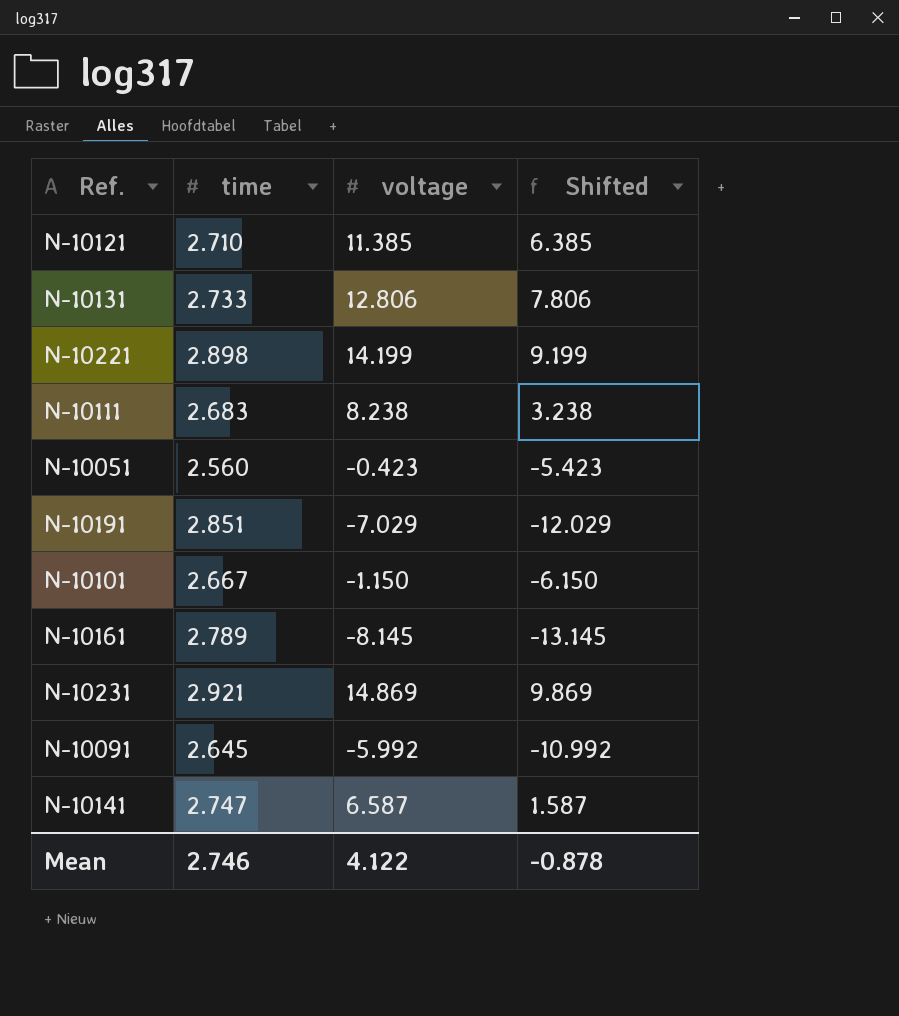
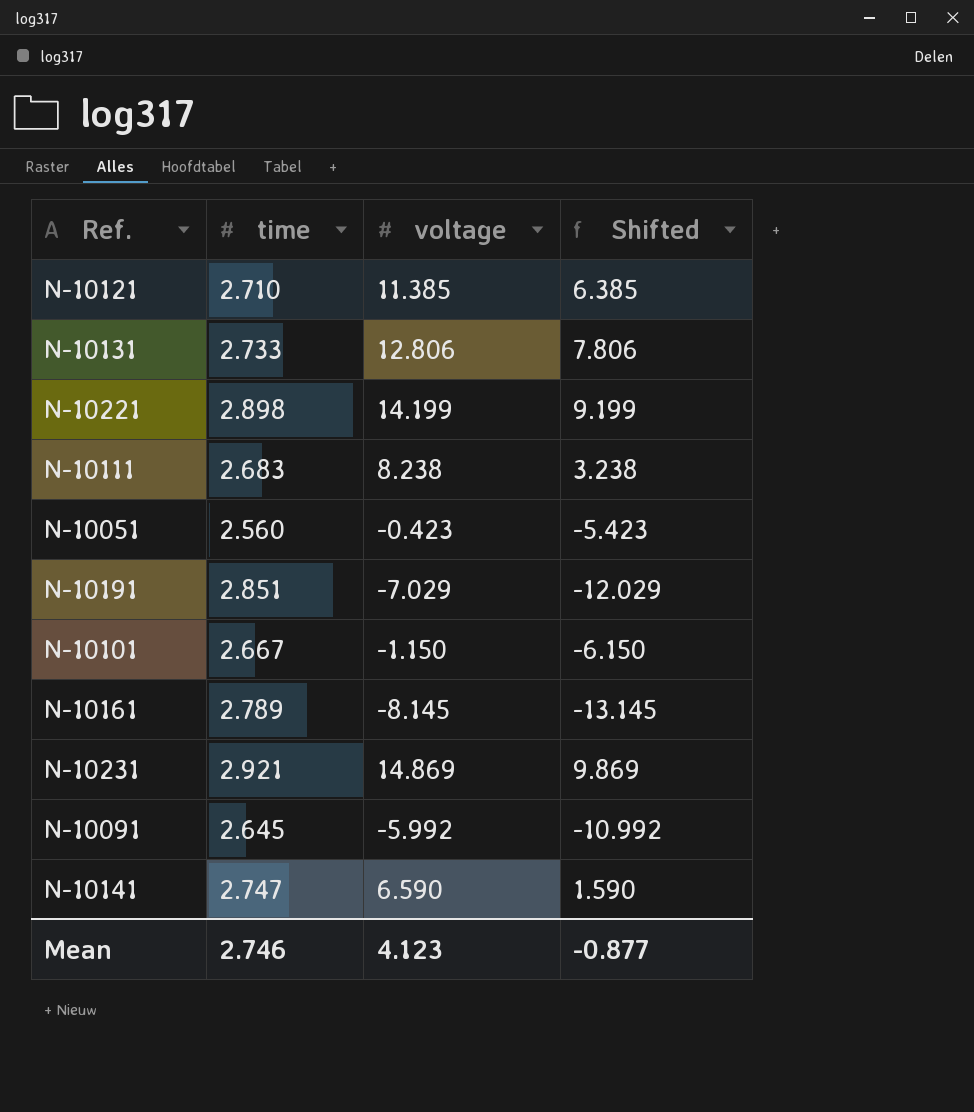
N-10141 | voltage: 6.587 -> 6.590
N-10141 | Shifted: 1.587 -> 1.590
Mean | voltage: 4.122 -> 4.123
Mean | Shifted: -0.878 -> -0.877

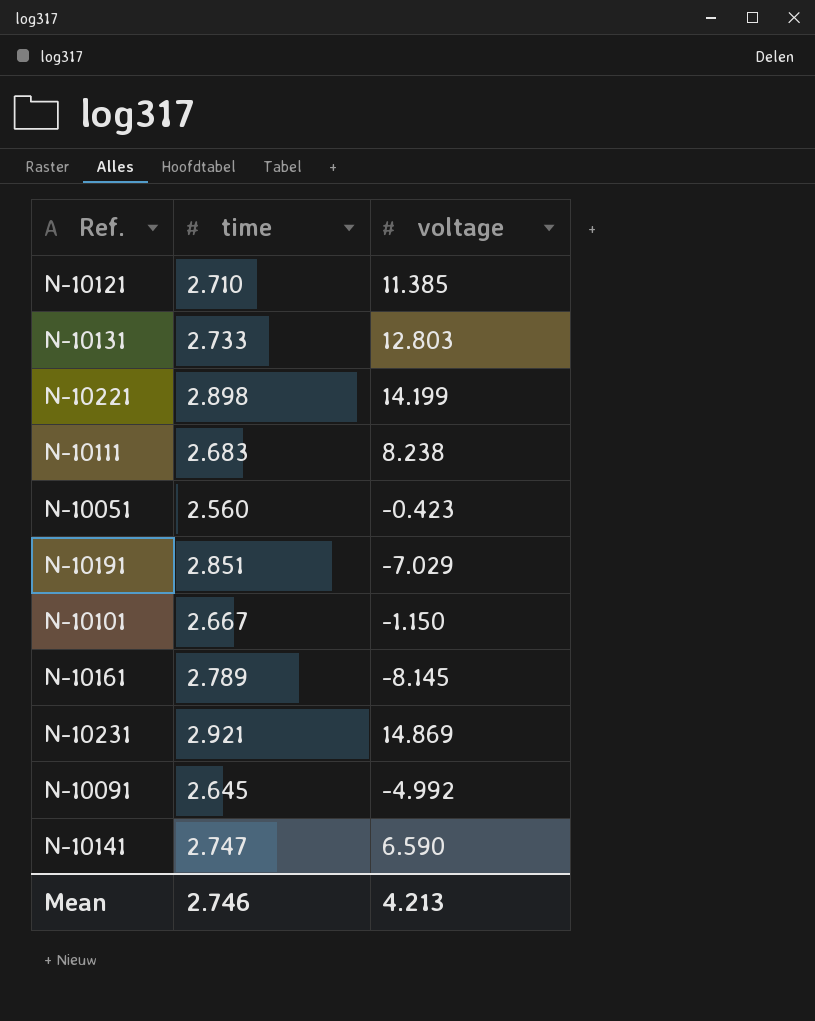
column Shifted | formula: [voltage] - 5 -> none
N-10131 | voltage: 12.806 -> 12.803
N-10091 | voltage: -5.992 -> -4.992
Mean | voltage: 4.123 -> 4.213

